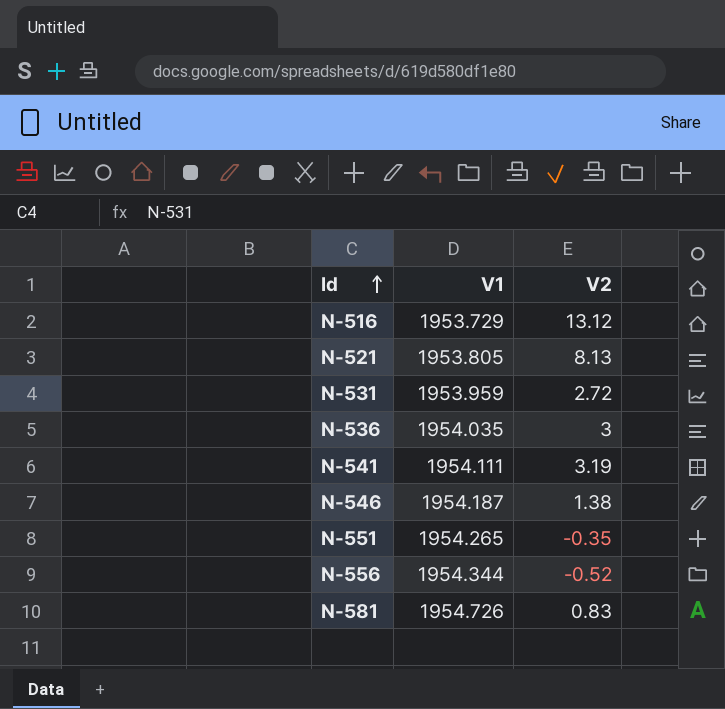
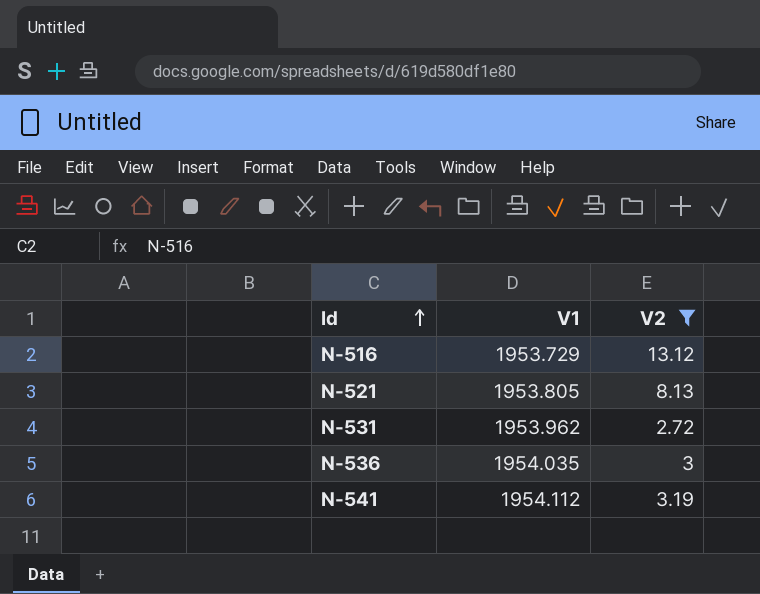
filter: none -> V2 >= 2.72
N-531 | V1: 1953.959 -> 1953.962
N-541 | V1: 1954.111 -> 1954.112

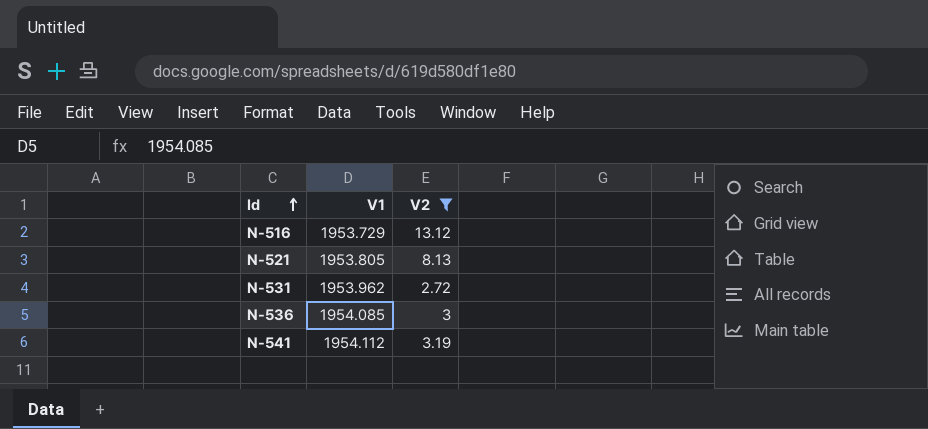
N-536 | V1: 1954.035 -> 1954.085

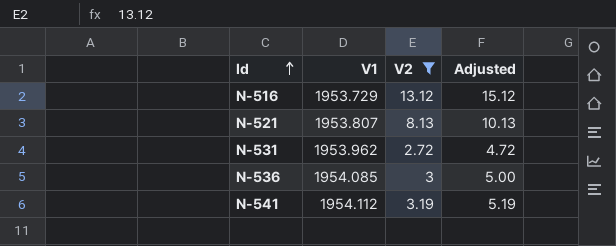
column Adjusted | formula: none -> [V2] + 2
N-521 | V1: 1953.805 -> 1953.807

